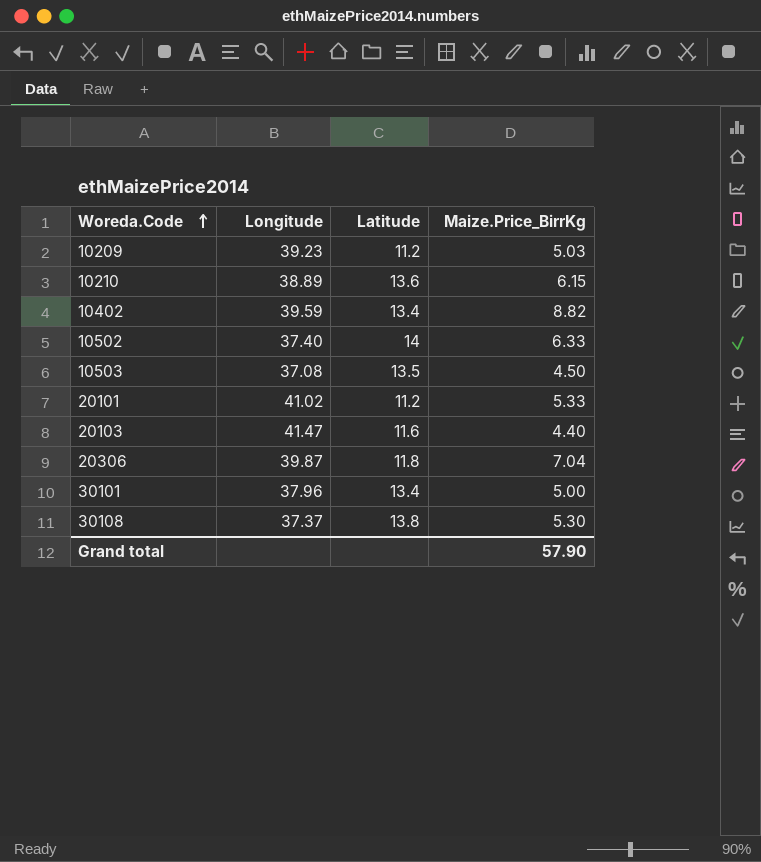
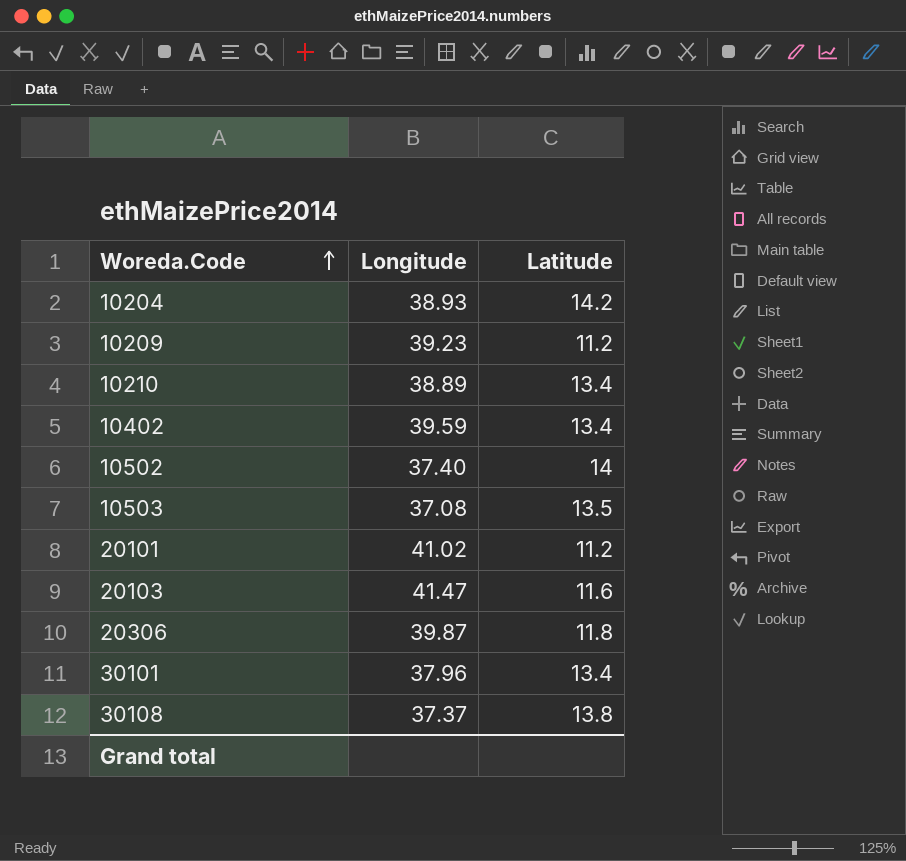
column Maize.Price_BirrKg | position: 4 -> none
row 10204: none -> 38.93 | 14.2
10210 | Latitude: 13.6 -> 13.4

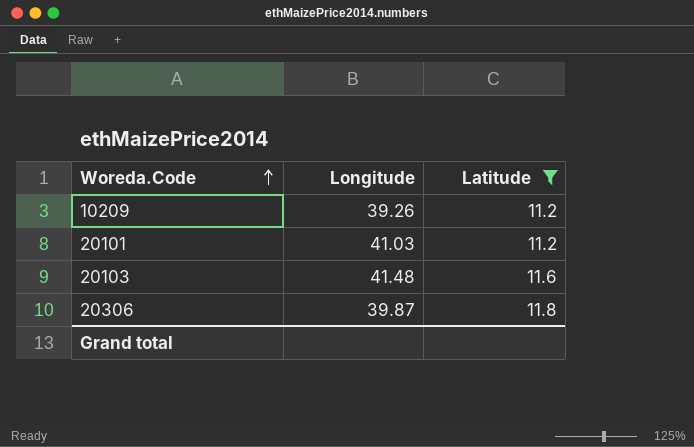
filter: none -> Latitude <= 11.8
10209 | Longitude: 39.23 -> 39.26
20101 | Longitude: 41.02 -> 41.03
20103 | Longitude: 41.47 -> 41.48

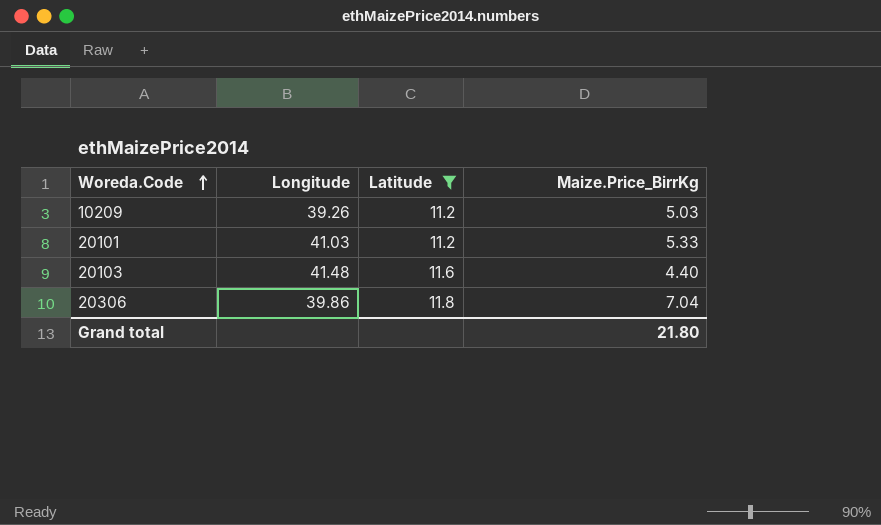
column Maize.Price_BirrKg | position: none -> 4
20306 | Longitude: 39.87 -> 39.86

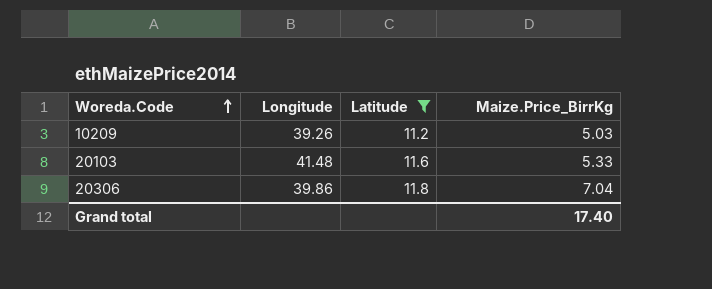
row 20101: 41.03 | 11.2 | 5.33 -> none
20103 | Maize.Price_BirrKg: 4.40 -> 5.33
Grand total | Maize.Price_BirrKg: 21.80 -> 17.40

